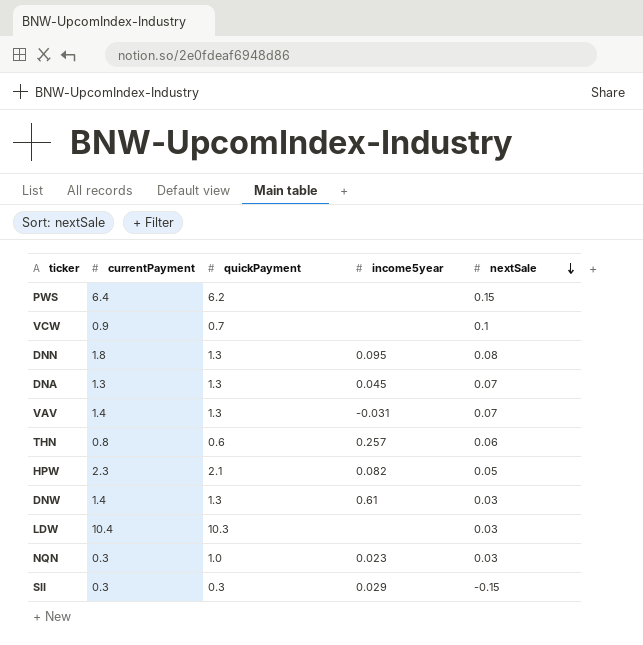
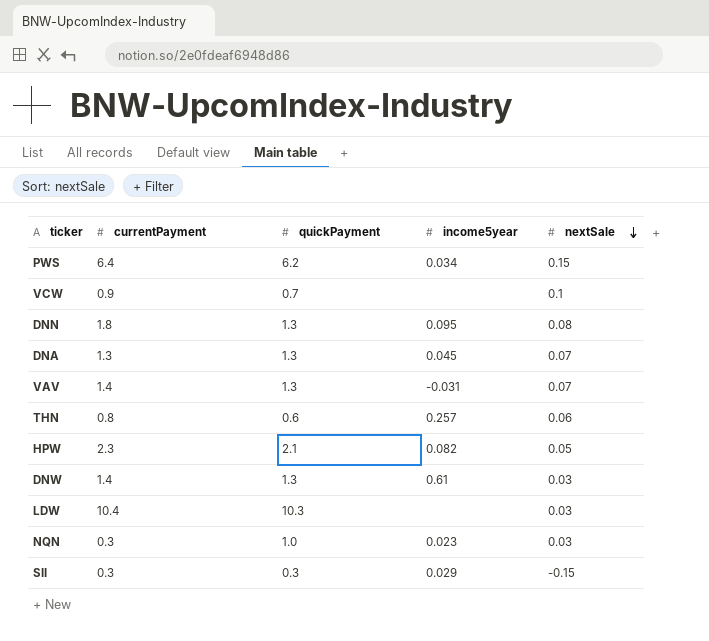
PWS | income5year: none -> 0.034

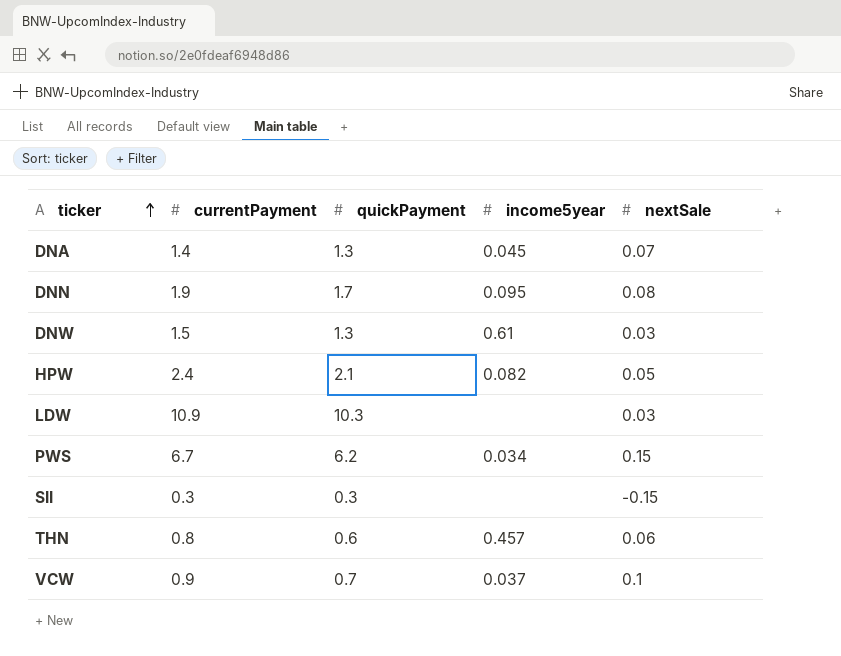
row order: nextSale descending -> ticker ascending
row VAV: 1.4 | 1.3 | -0.031 | 0.07 -> none
row NQN: 0.3 | 1.0 | 0.023 | 0.03 -> none
DNA | currentPayment: 1.3 -> 1.4
DNN | currentPayment: 1.8 -> 1.9
DNN | quickPayment: 1.3 -> 1.7
DNW | currentPayment: 1.4 -> 1.5
HPW | currentPayment: 2.3 -> 2.4
LDW | currentPayment: 10.4 -> 10.9
PWS | currentPayment: 6.4 -> 6.7
SII | income5year: 0.029 -> none
THN | income5year: 0.257 -> 0.457
VCW | income5year: none -> 0.037

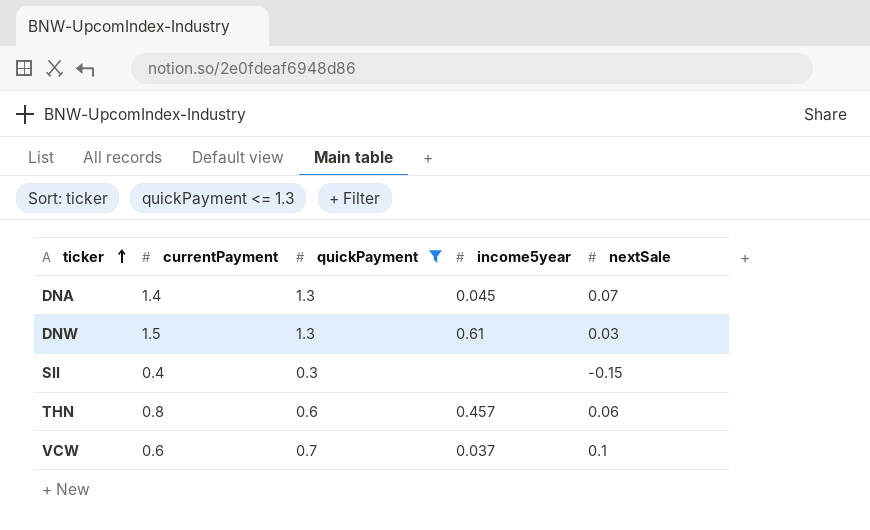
filter: none -> quickPayment <= 1.3
SII | currentPayment: 0.3 -> 0.4
VCW | currentPayment: 0.9 -> 0.6

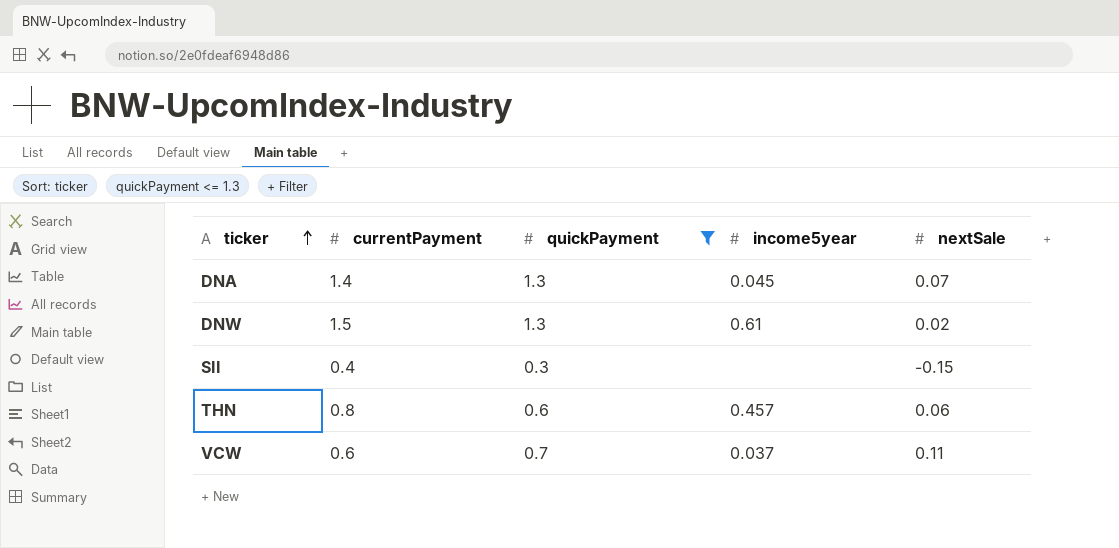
DNW | nextSale: 0.03 -> 0.02
VCW | nextSale: 0.1 -> 0.11

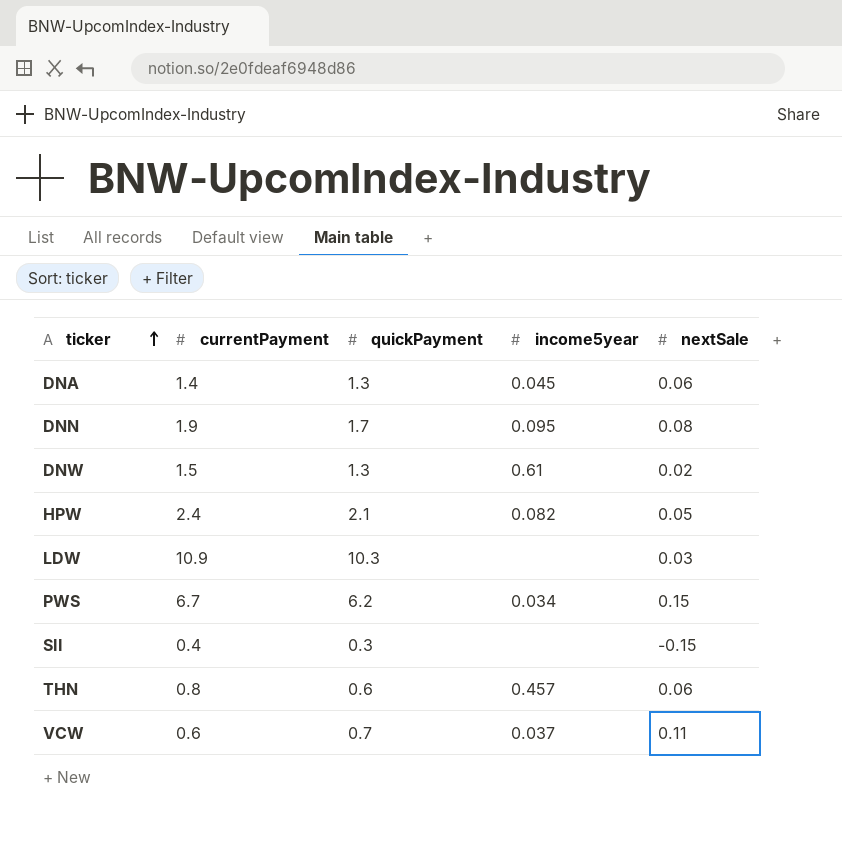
filter: quickPayment <= 1.3 -> none
DNA | nextSale: 0.07 -> 0.06

